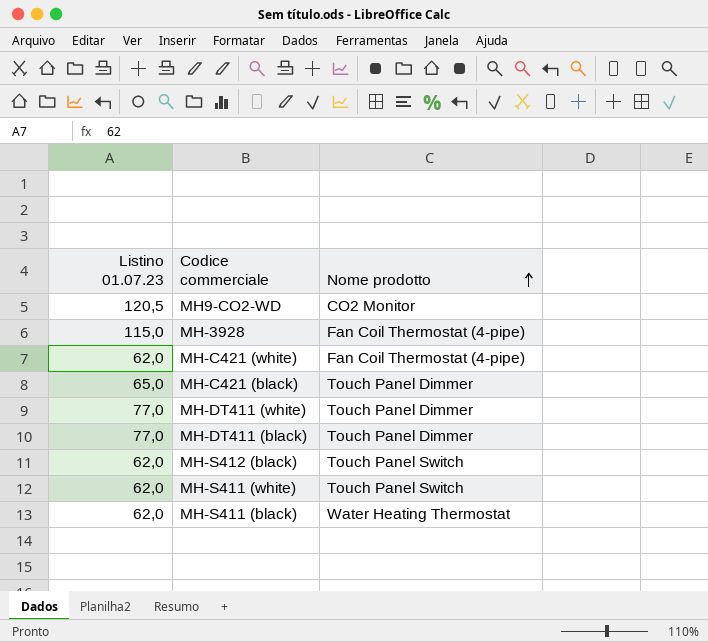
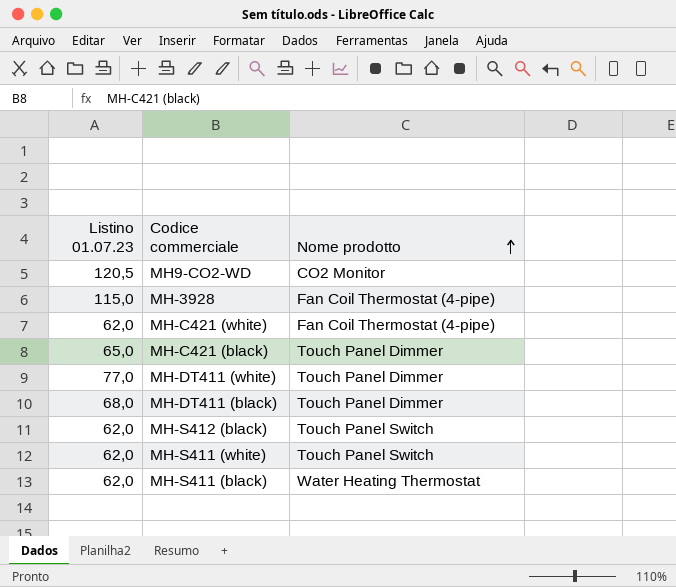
MH-DT411 (black) | Listino 01.07.23: 77,0 -> 68,0

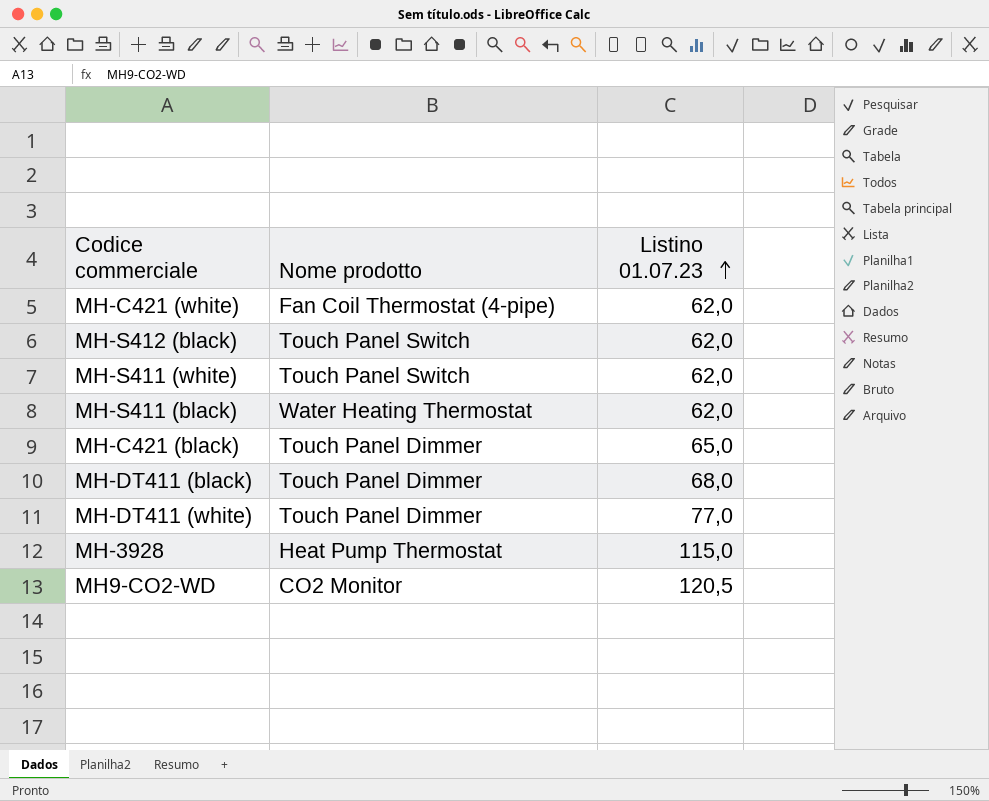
row order: Nome prodotto ascending -> Listino 01.07.23 ascending
column Listino 01.07.23 | position: 1 -> 3
MH-3928 | Nome prodotto: Fan Coil Thermostat (4-pipe) -> Heat Pump Thermostat

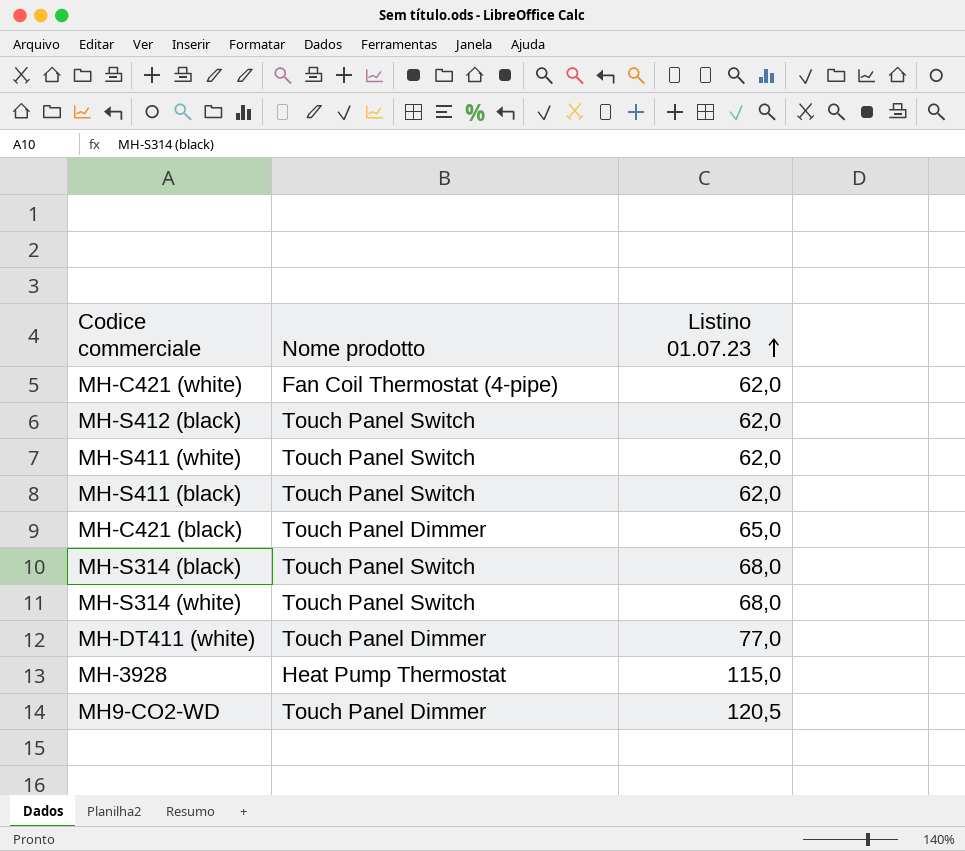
row MH-DT411 (black): Touch Panel Dimmer | 68,0 -> none
MH-S411 (black) | Nome prodotto: Water Heating Thermostat -> Touch Panel Switch
row MH-S314 (black): none -> Touch Panel Switch | 68,0
row MH-S314 (white): none -> Touch Panel Switch | 68,0
MH9-CO2-WD | Nome prodotto: CO2 Monitor -> Touch Panel Dimmer

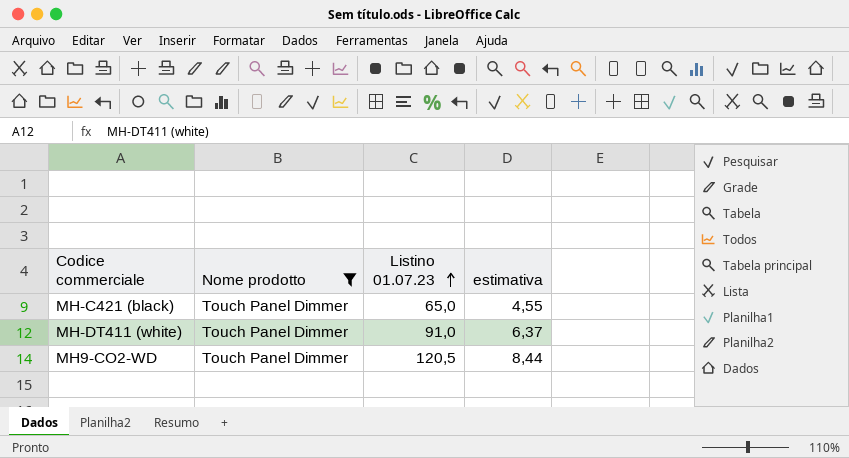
filter: none -> Nome prodotto = Touch Panel Dimmer
column estimativa | formula: none -> [Listino 01.07.23] * 0,07
MH-DT411 (white) | Listino 01.07.23: 77,0 -> 91,0

